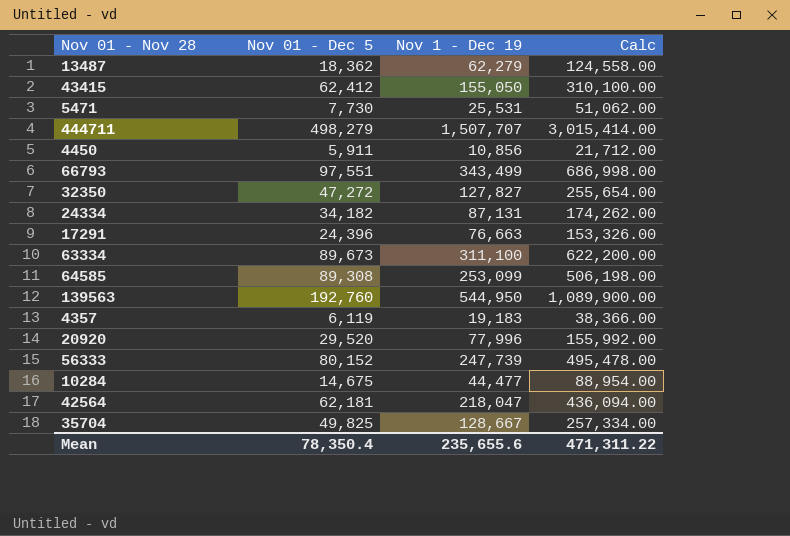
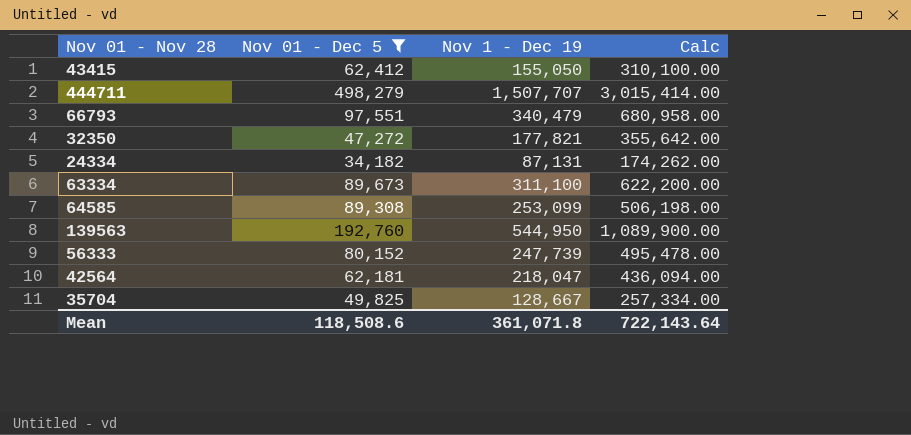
filter: none -> Nov 01 - Dec 5 >= 34,182
66793 | Nov 1 - Dec 19: 343,499 -> 340,479
66793 | Calc: 686,998.00 -> 680,958.00
32350 | Nov 1 - Dec 19: 127,827 -> 177,821
32350 | Calc: 255,654.00 -> 355,642.00
Mean | Nov 01 - Dec 5: 78,350.4 -> 118,508.6
Mean | Nov 1 - Dec 19: 235,655.6 -> 361,071.8
Mean | Calc: 471,311.22 -> 722,143.64

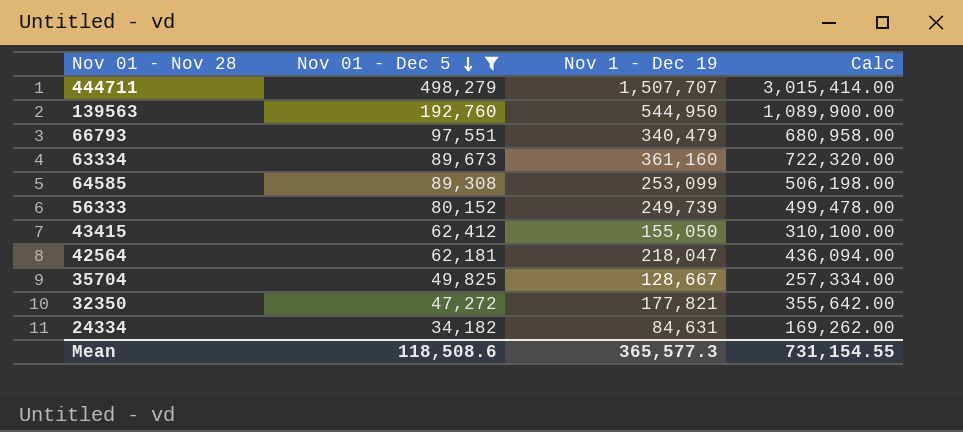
row order: none -> Nov 01 - Dec 5 descending
63334 | Nov 1 - Dec 19: 311,100 -> 361,160
63334 | Calc: 622,200.00 -> 722,320.00
56333 | Nov 1 - Dec 19: 247,739 -> 249,739
56333 | Calc: 495,478.00 -> 499,478.00
24334 | Nov 1 - Dec 19: 87,131 -> 84,631
24334 | Calc: 174,262.00 -> 169,262.00
Mean | Nov 1 - Dec 19: 361,071.8 -> 365,577.3
Mean | Calc: 722,143.64 -> 731,154.55

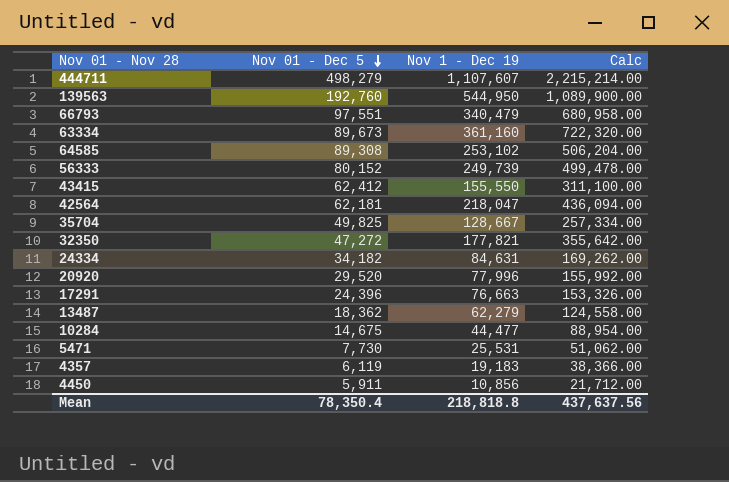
filter: Nov 01 - Dec 5 >= 34,182 -> none
444711 | Nov 1 - Dec 19: 1,507,707 -> 1,107,607
444711 | Calc: 3,015,414.00 -> 2,215,214.00
64585 | Nov 1 - Dec 19: 253,099 -> 253,102
64585 | Calc: 506,198.00 -> 506,204.00
43415 | Nov 1 - Dec 19: 155,050 -> 155,550
43415 | Calc: 310,100.00 -> 311,100.00
Mean | Nov 01 - Dec 5: 118,508.6 -> 78,350.4
Mean | Nov 1 - Dec 19: 365,577.3 -> 218,818.8
Mean | Calc: 731,154.55 -> 437,637.56

